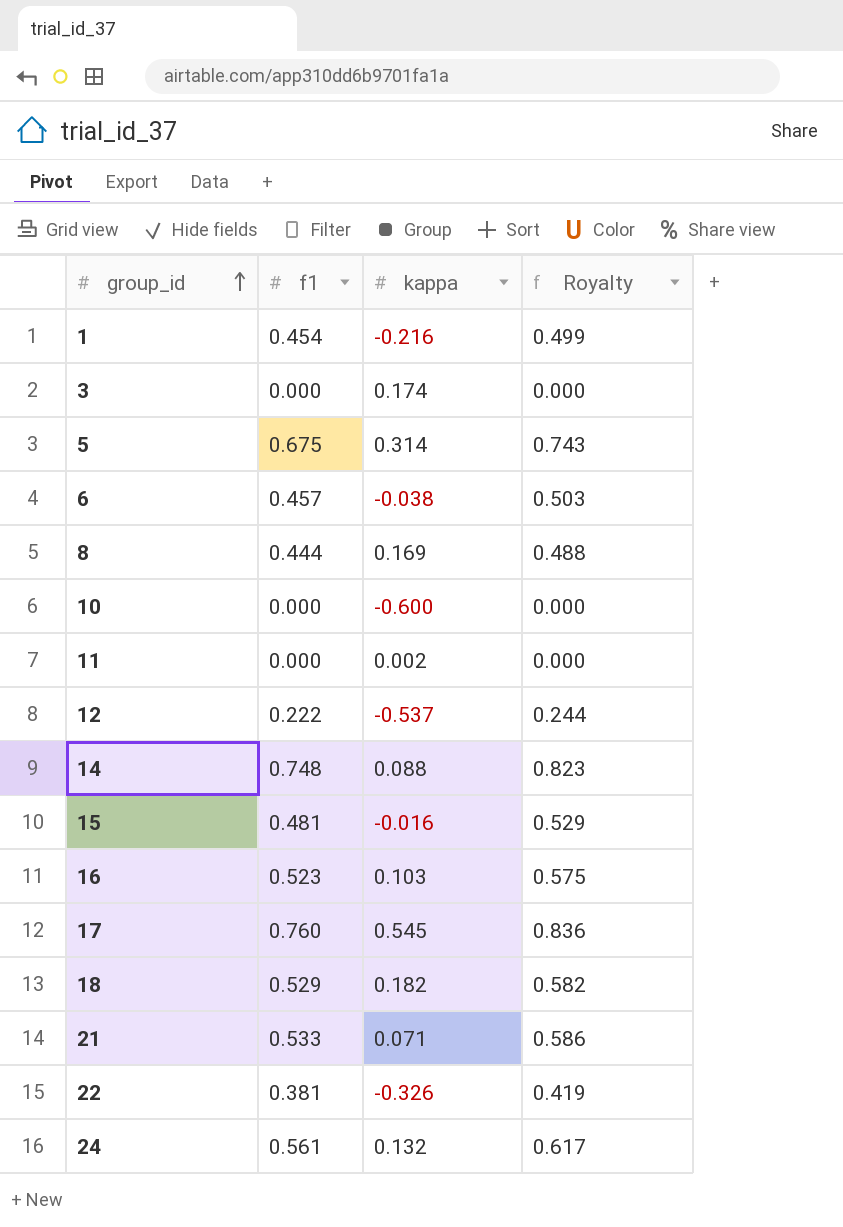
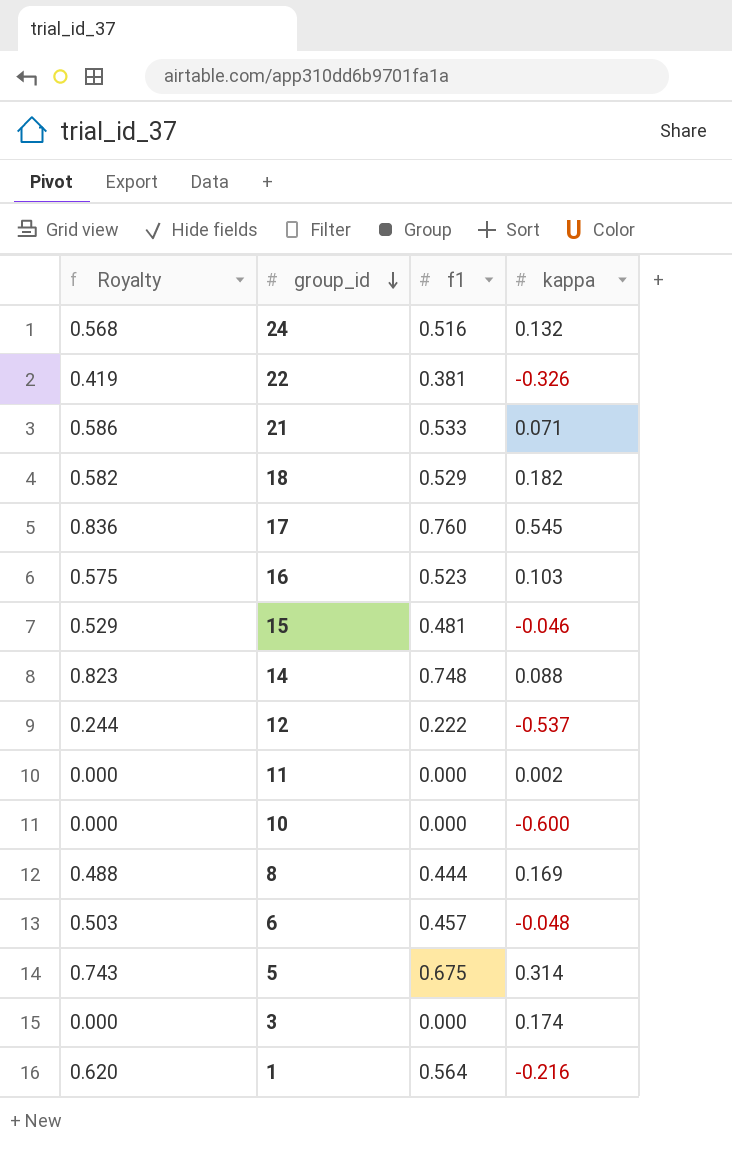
row order: group_id ascending -> group_id descending
column Royalty | position: 4 -> 1
24 | Royalty: 0.617 -> 0.568
24 | f1: 0.561 -> 0.516
15 | kappa: -0.016 -> -0.046
6 | kappa: -0.038 -> -0.048
1 | Royalty: 0.499 -> 0.620
1 | f1: 0.454 -> 0.564

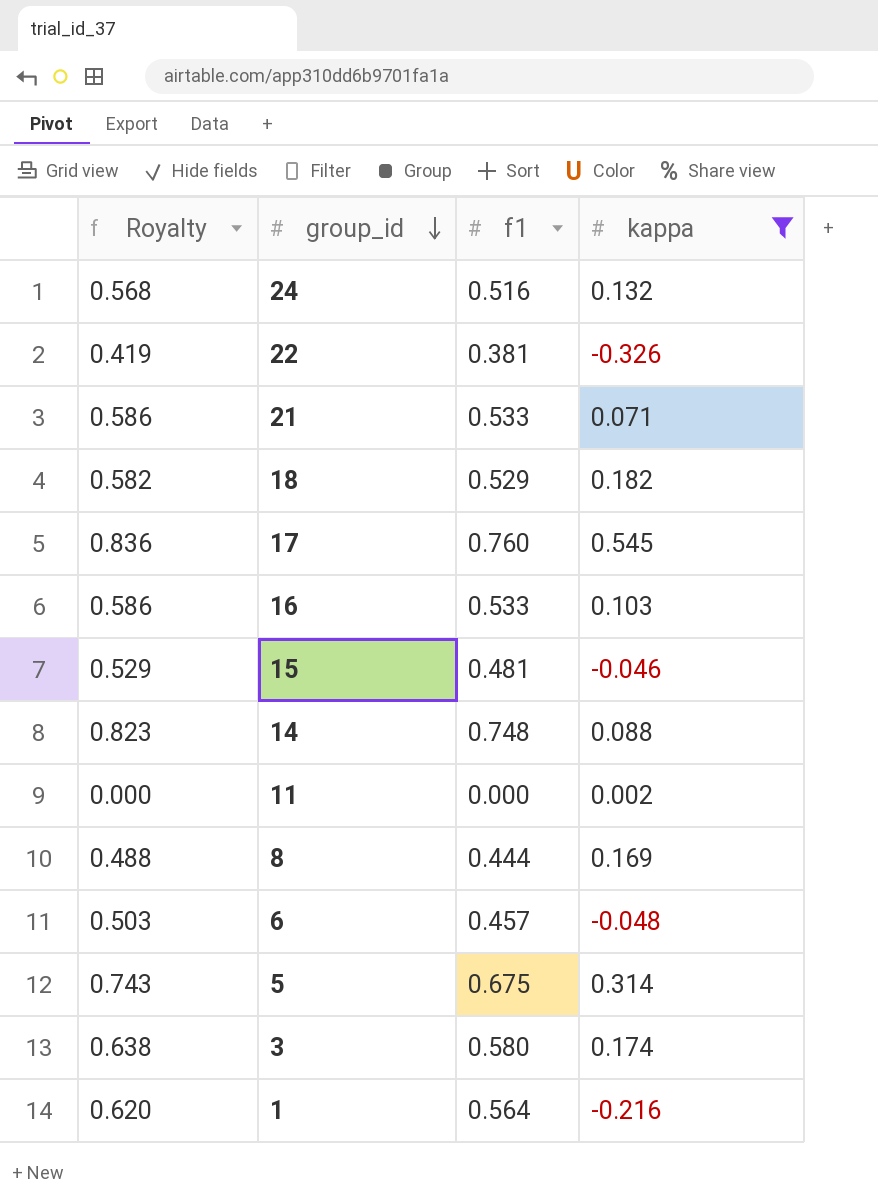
filter: none -> kappa >= -0.326
16 | Royalty: 0.575 -> 0.586
16 | f1: 0.523 -> 0.533
3 | Royalty: 0.000 -> 0.638
3 | f1: 0.000 -> 0.580

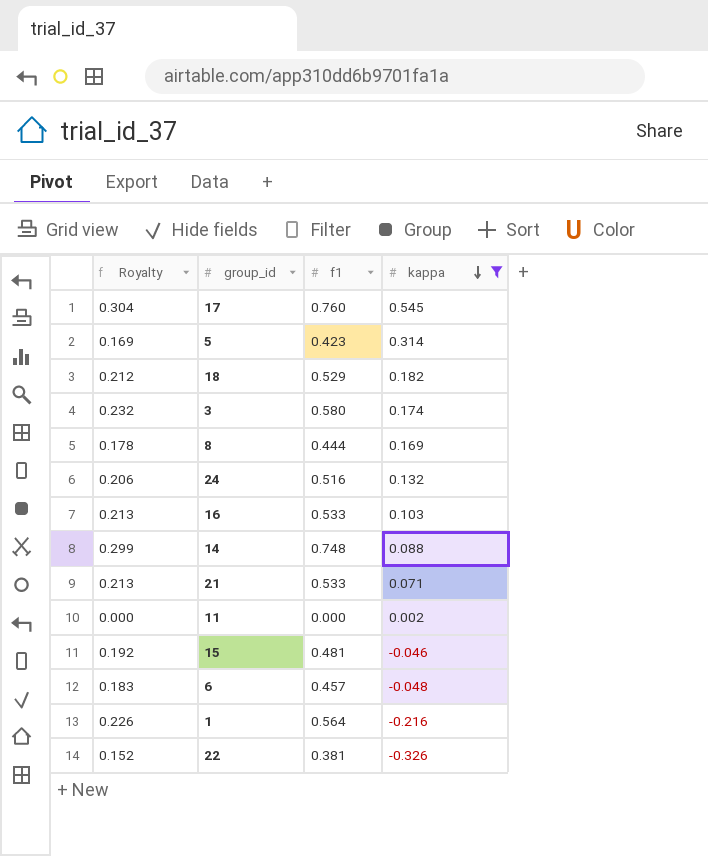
row order: group_id descending -> kappa descending
column Royalty | formula: [f1] * 1.1 -> [f1] * 0.4
5 | f1: 0.675 -> 0.423

